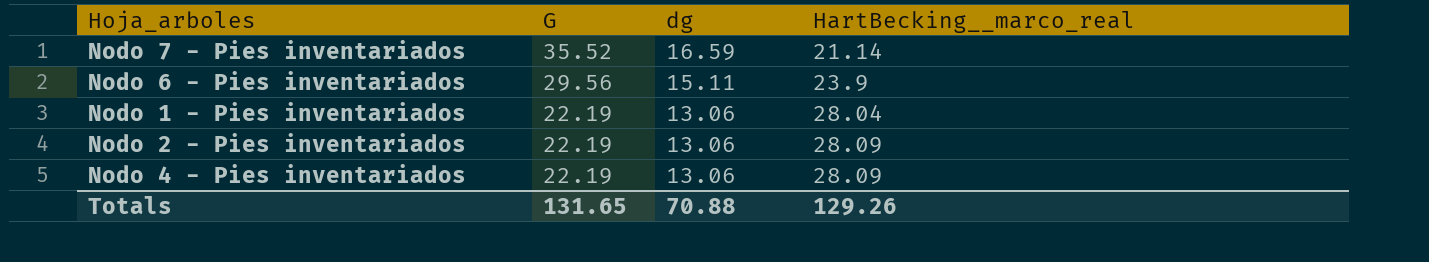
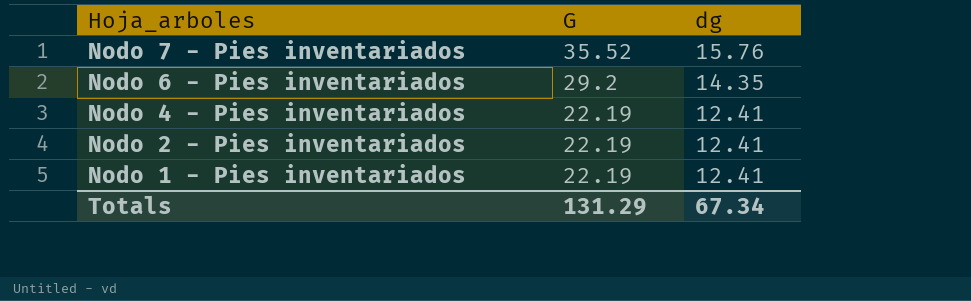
row order: G descending -> Hoja_arboles descending
column HartBecking__marco_real | position: 4 -> none
Nodo 7 - Pies inventariados | dg: 16.59 -> 15.76
Nodo 6 - Pies inventariados | G: 29.56 -> 29.2
Nodo 6 - Pies inventariados | dg: 15.11 -> 14.35
Nodo 4 - Pies inventariados | dg: 13.06 -> 12.41
Nodo 2 - Pies inventariados | dg: 13.06 -> 12.41
Nodo 1 - Pies inventariados | dg: 13.06 -> 12.41
Totals | G: 131.65 -> 131.29
Totals | dg: 70.88 -> 67.34

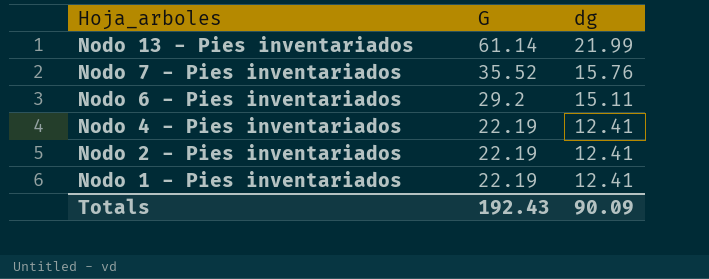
row Nodo 13 - Pies inventariados: none -> 61.14 | 21.99
Nodo 6 - Pies inventariados | dg: 14.35 -> 15.11
Totals | G: 131.29 -> 192.43
Totals | dg: 67.34 -> 90.09

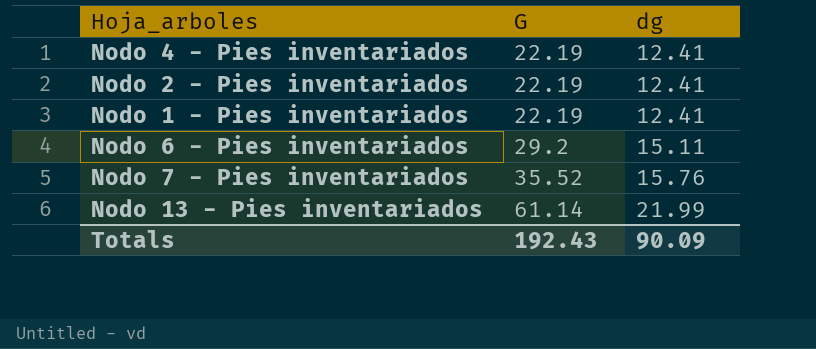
row order: Hoja_arboles descending -> G ascending

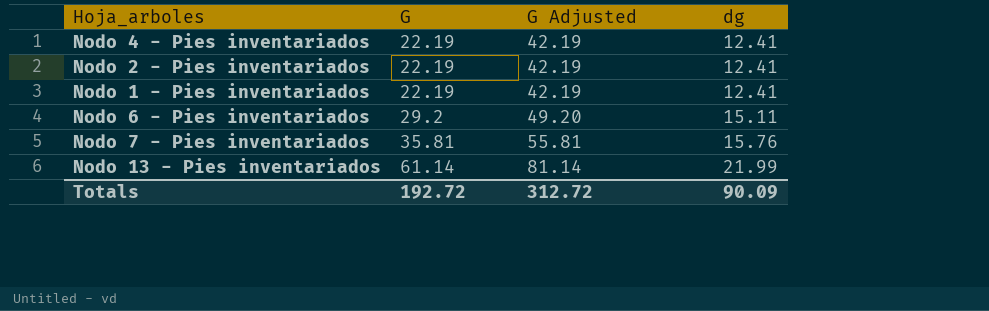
column G Adjusted | formula: none -> [G] + 20
Nodo 7 - Pies inventariados | G: 35.52 -> 35.81
Totals | G: 192.43 -> 192.72

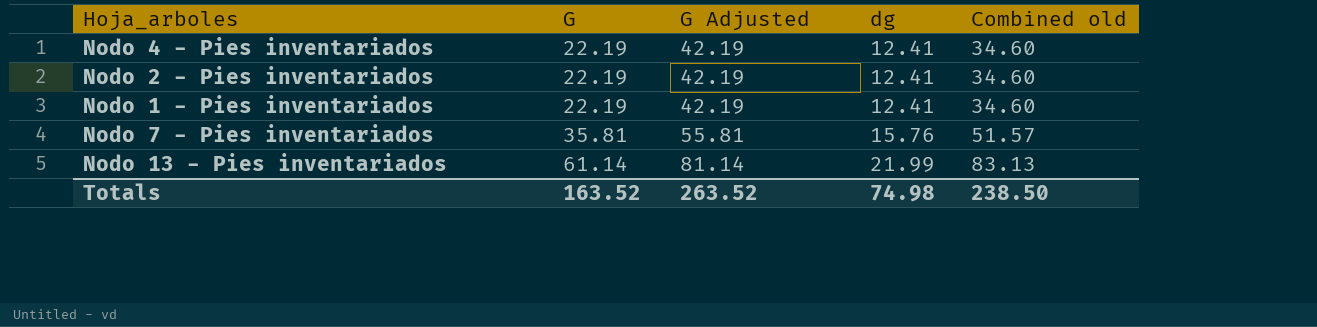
column Combined old | formula: none -> [G] + [dg]
row Nodo 6 - Pies inventariados: 29.2 | 49.20 | 15.11 -> none
Totals | G: 192.72 -> 163.52
Totals | G Adjusted: 312.72 -> 263.52
Totals | dg: 90.09 -> 74.98

